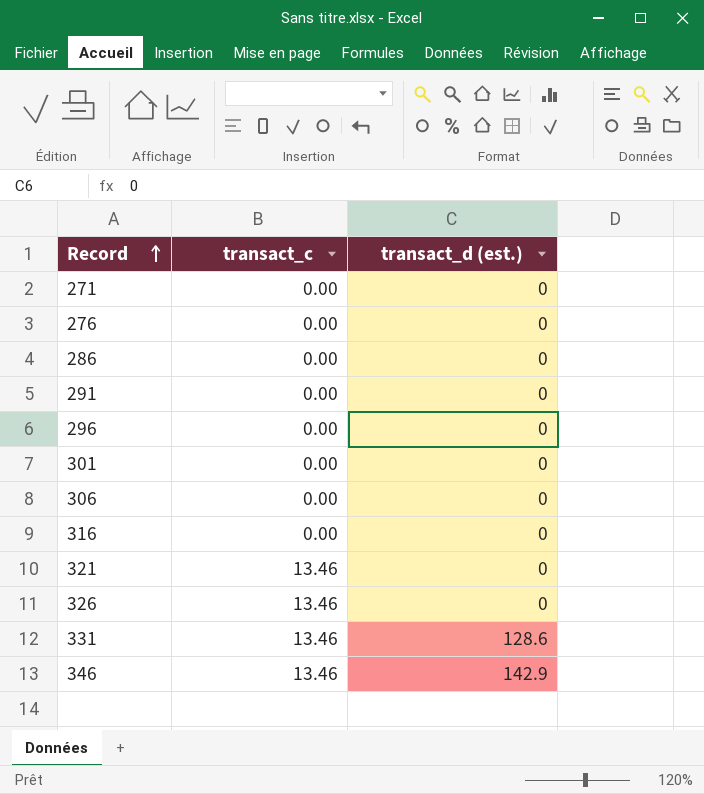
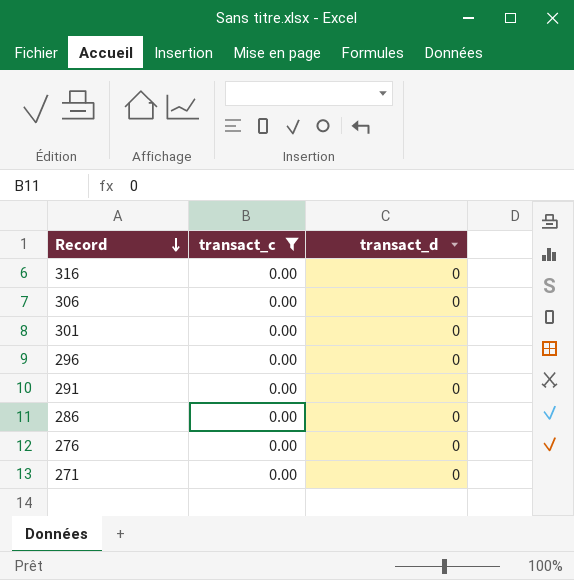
filter: none -> transact_c = 0.00
row order: Record ascending -> Record descending
column name: transact_d (est.) -> transact_d

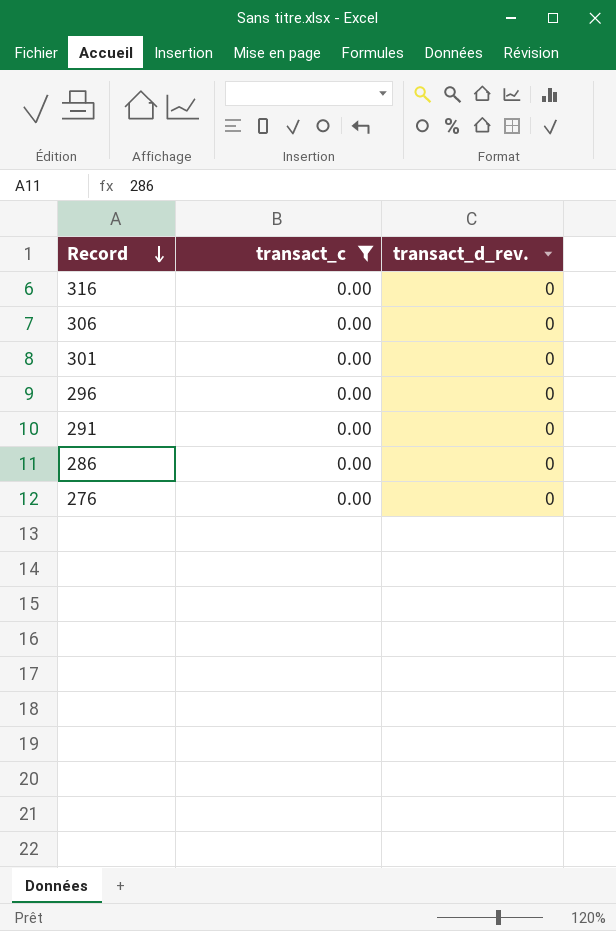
column name: transact_d -> transact_d_rev.
row 271: 0.00 | 0 -> none

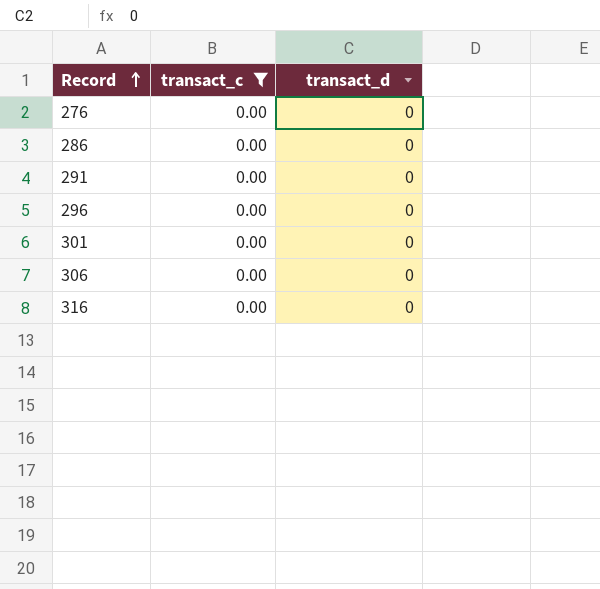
row order: Record descending -> Record ascending
column name: transact_d_rev. -> transact_d

